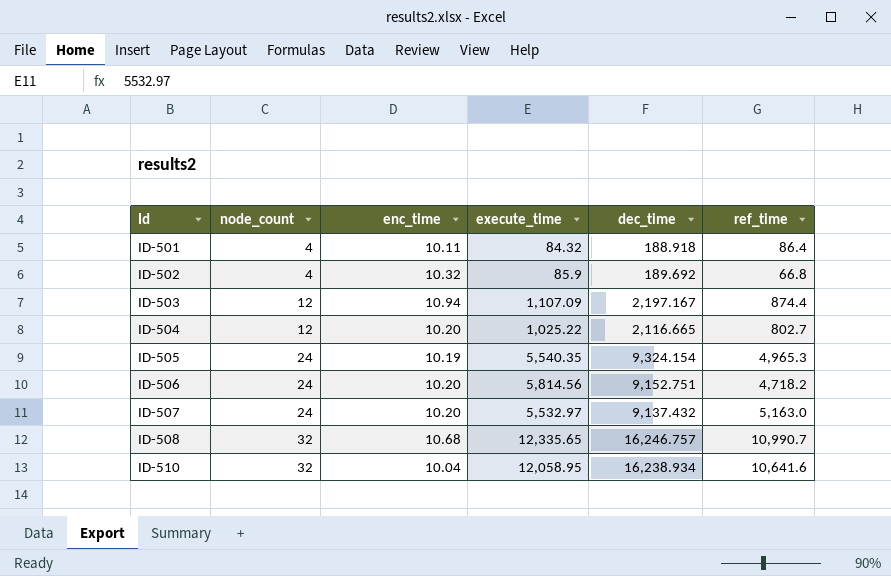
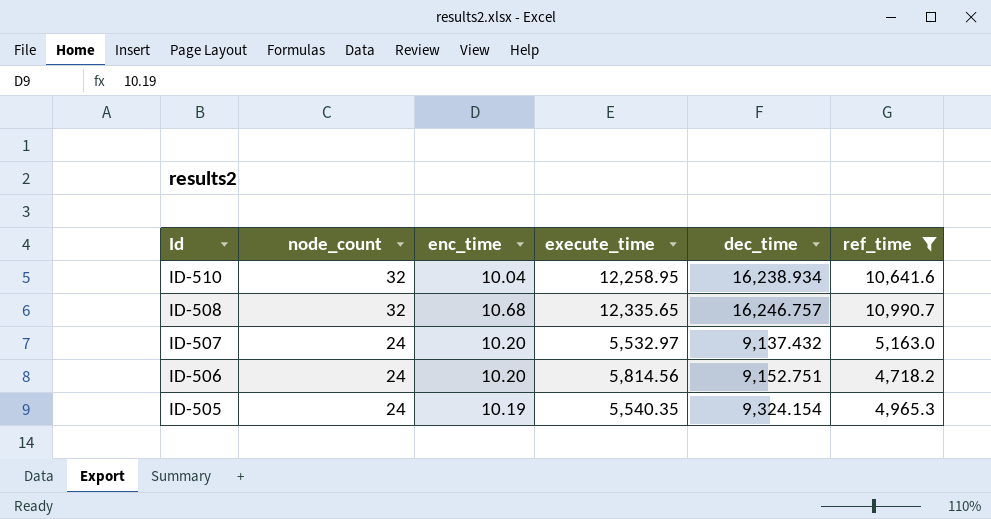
filter: none -> ref_time >= 4,718.2
row order: Id ascending -> Id descending
ID-510 | execute_time: 12,058.95 -> 12,258.95

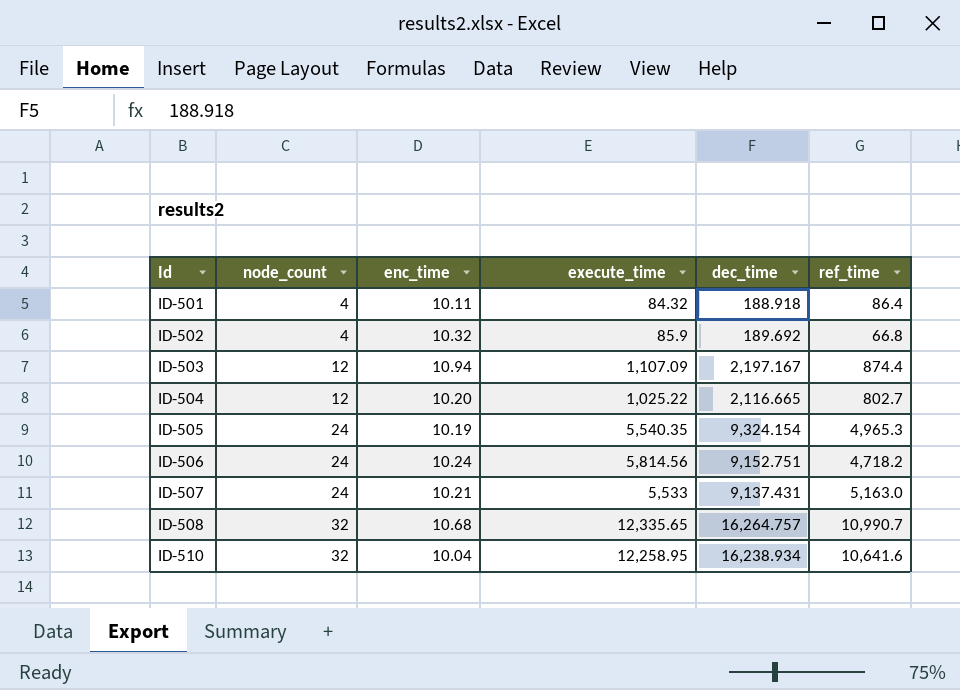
filter: ref_time >= 4,718.2 -> none
row order: Id descending -> Id ascending
ID-506 | enc_time: 10.20 -> 10.24
ID-507 | enc_time: 10.20 -> 10.21
ID-507 | execute_time: 5,532.97 -> 5,533
ID-507 | dec_time: 9,137.432 -> 9,137.431
ID-508 | dec_time: 16,246.757 -> 16,264.757

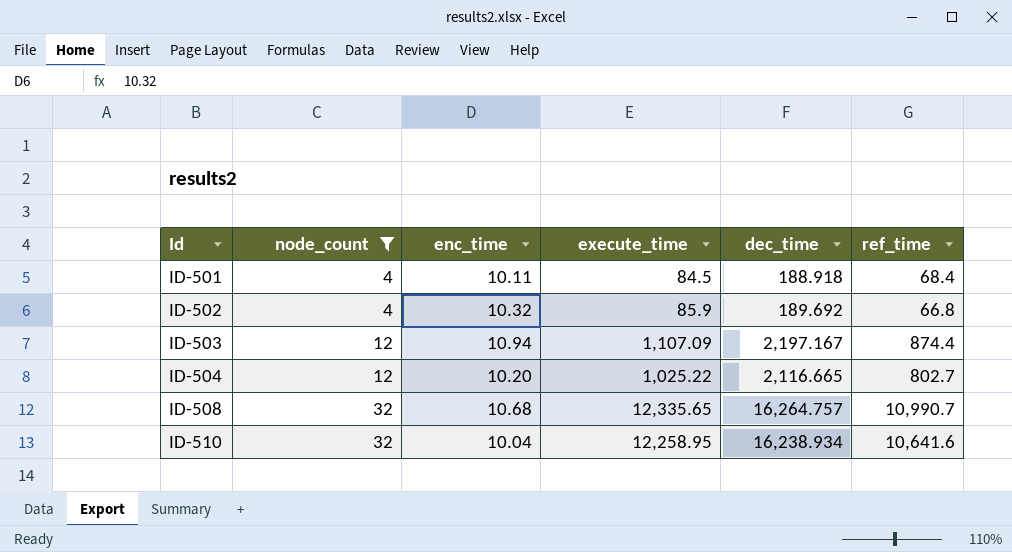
filter: none -> node_count != 24
ID-501 | execute_time: 84.32 -> 84.5
ID-501 | ref_time: 86.4 -> 68.4

